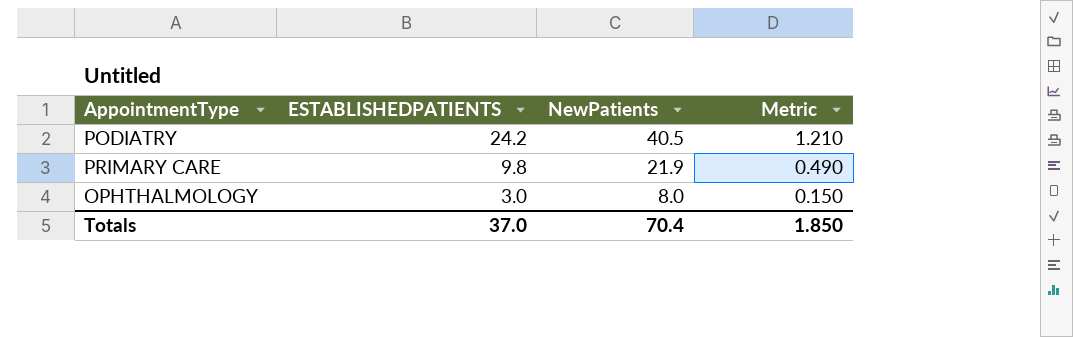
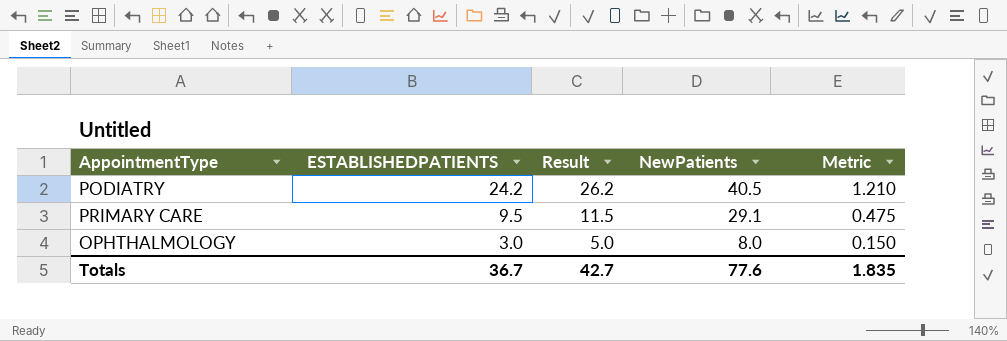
column Result | formula: none -> [ESTABLISHEDPATIENTS] + 2
PRIMARY CARE | ESTABLISHEDPATIENTS: 9.8 -> 9.5
PRIMARY CARE | NewPatients: 21.9 -> 29.1
PRIMARY CARE | Metric: 0.490 -> 0.475
Totals | ESTABLISHEDPATIENTS: 37.0 -> 36.7
Totals | NewPatients: 70.4 -> 77.6
Totals | Metric: 1.850 -> 1.835

